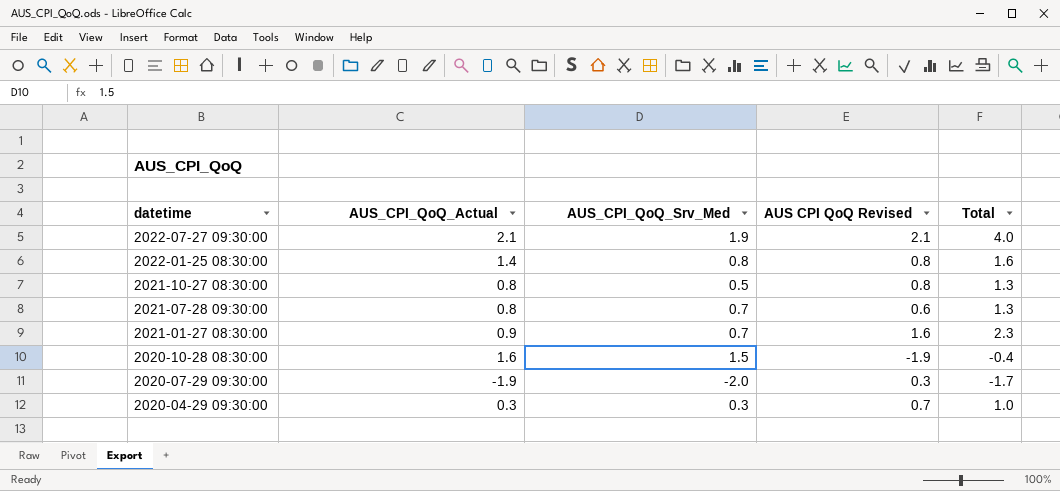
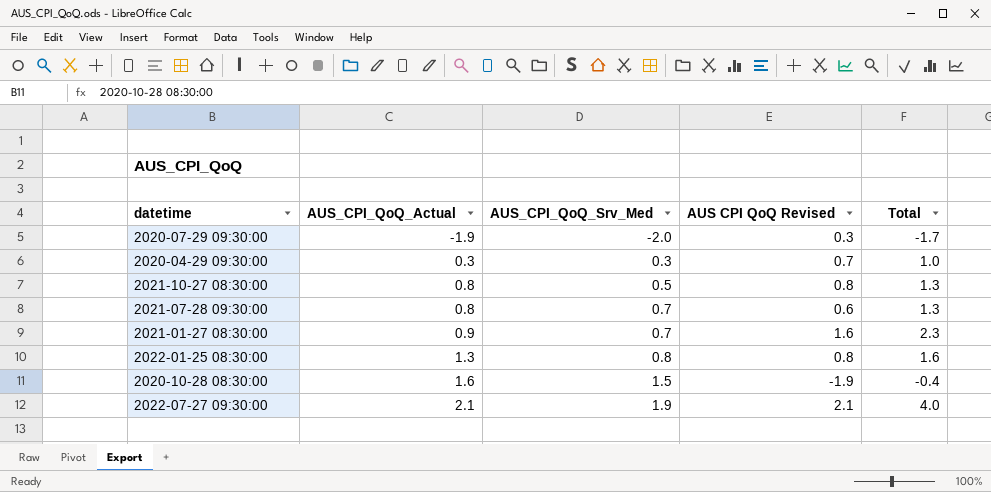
row order: datetime descending -> AUS_CPI_QoQ_Actual ascending
2022-01-25 08:30:00 | AUS_CPI_QoQ_Actual: 1.4 -> 1.3

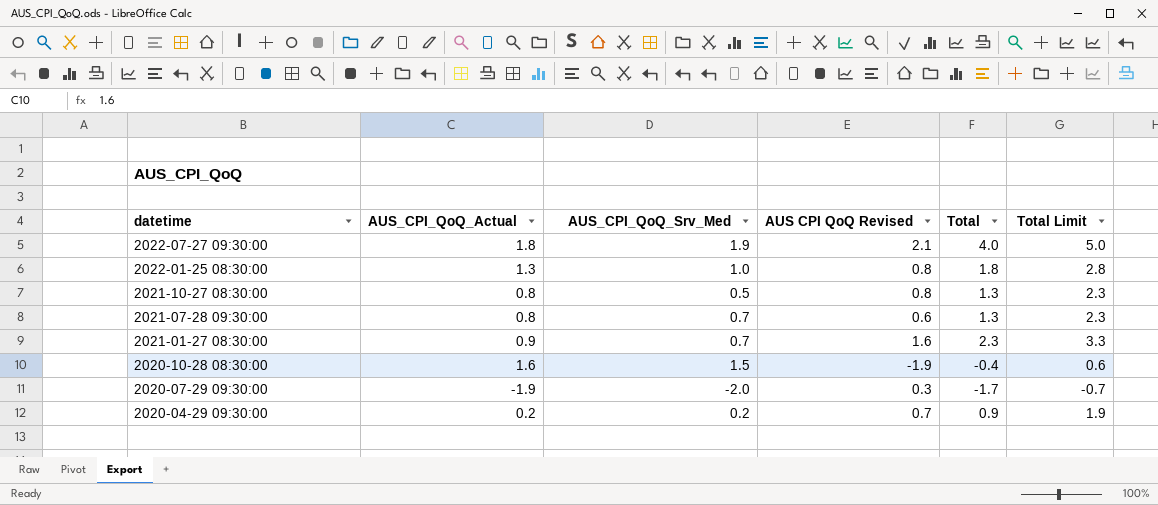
row order: AUS_CPI_QoQ_Actual ascending -> datetime descending
column Total Limit | formula: none -> [Total] + 1
2022-07-27 09:30:00 | AUS_CPI_QoQ_Actual: 2.1 -> 1.8
2022-01-25 08:30:00 | AUS_CPI_QoQ_Srv_Med: 0.8 -> 1.0
2022-01-25 08:30:00 | Total: 1.6 -> 1.8
2020-04-29 09:30:00 | AUS_CPI_QoQ_Actual: 0.3 -> 0.2
2020-04-29 09:30:00 | AUS_CPI_QoQ_Srv_Med: 0.3 -> 0.2
2020-04-29 09:30:00 | Total: 1.0 -> 0.9

